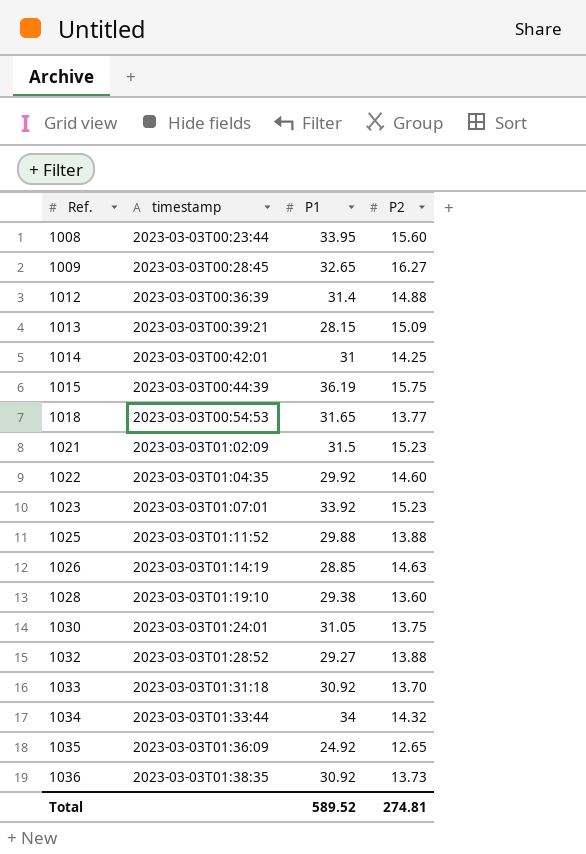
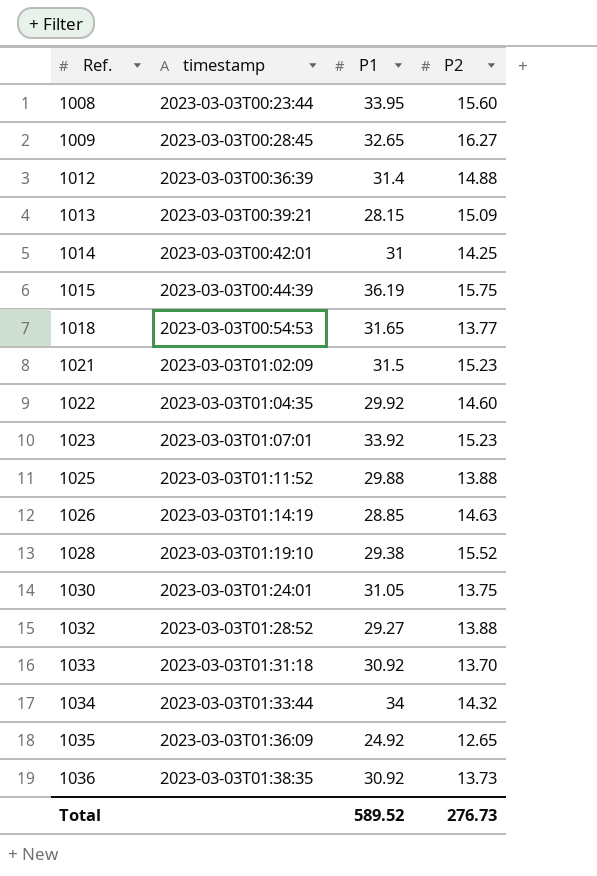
1028 | P2: 13.60 -> 15.52
Total | P2: 274.81 -> 276.73

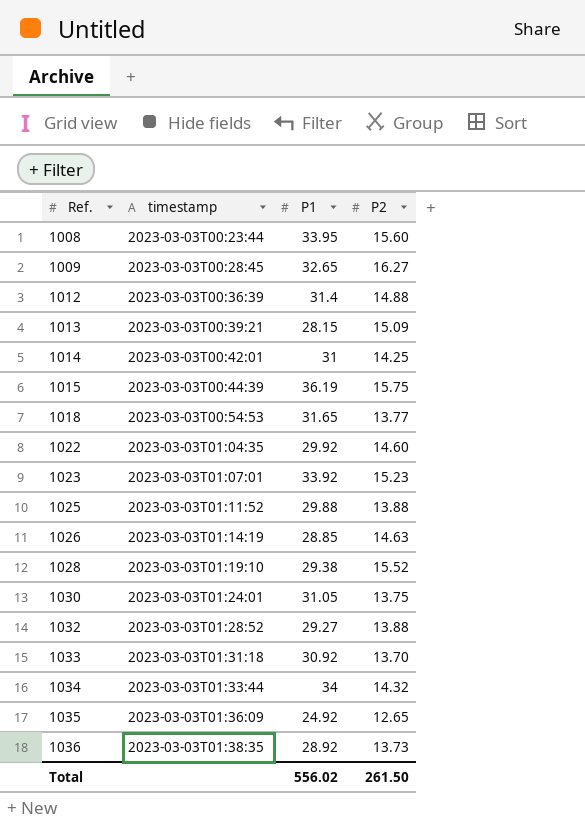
row 1021: 2023-03-03T01:02:09 | 31.5 | 15.23 -> none
1036 | P1: 30.92 -> 28.92
Total | P1: 589.52 -> 556.02
Total | P2: 276.73 -> 261.50

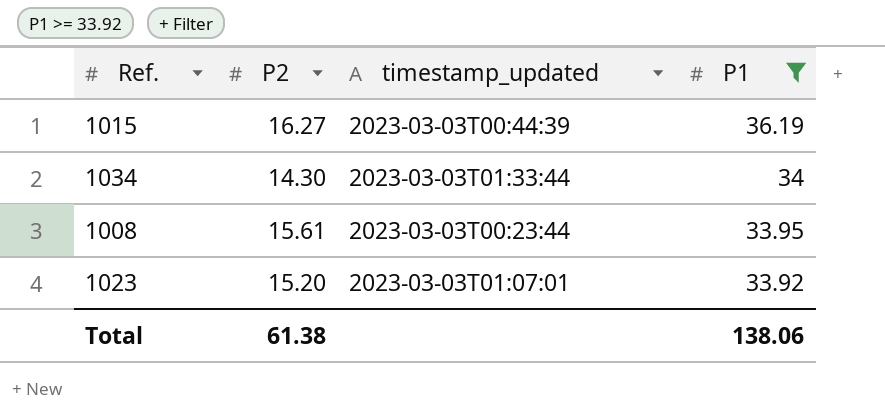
filter: none -> P1 >= 33.92
row order: Ref. ascending -> P1 descending
column P2 | position: 4 -> 2
column name: timestamp -> timestamp_updated
1015 | P2: 15.75 -> 16.27
1034 | P2: 14.32 -> 14.30
1008 | P2: 15.60 -> 15.61
1023 | P2: 15.23 -> 15.20
Total | P2: 261.50 -> 61.38
Total | P1: 556.02 -> 138.06

